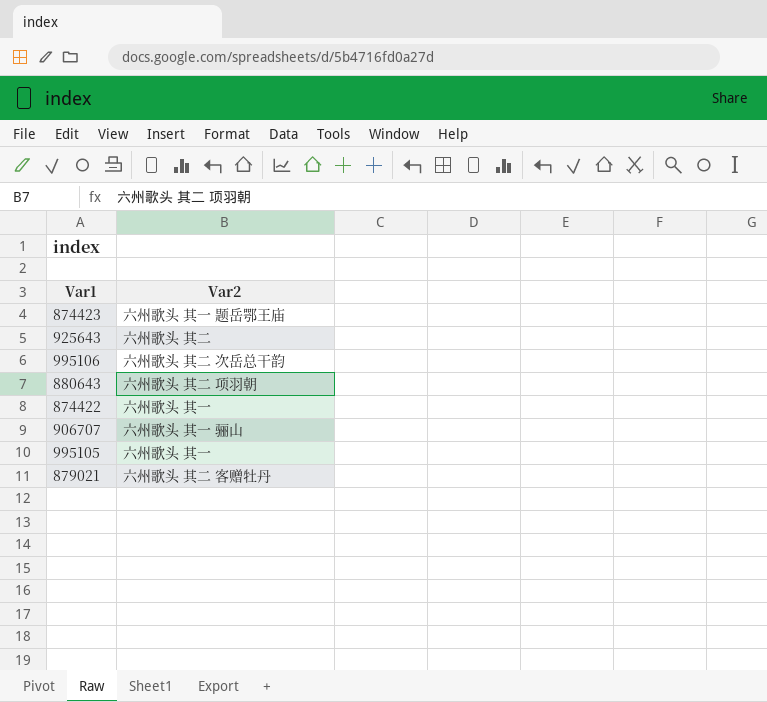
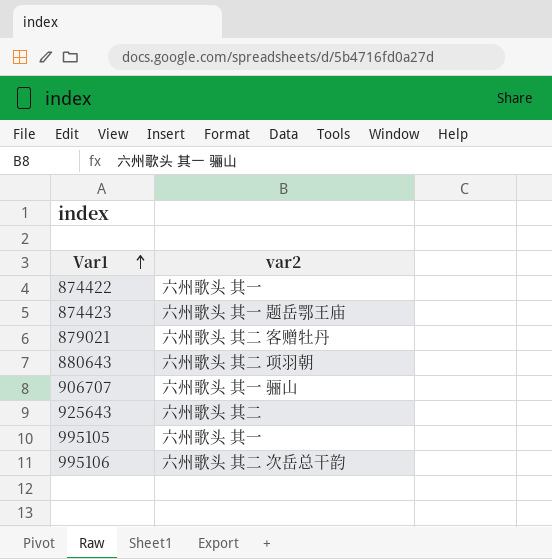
row order: none -> Var1 ascending
column name: Var2 -> var2

